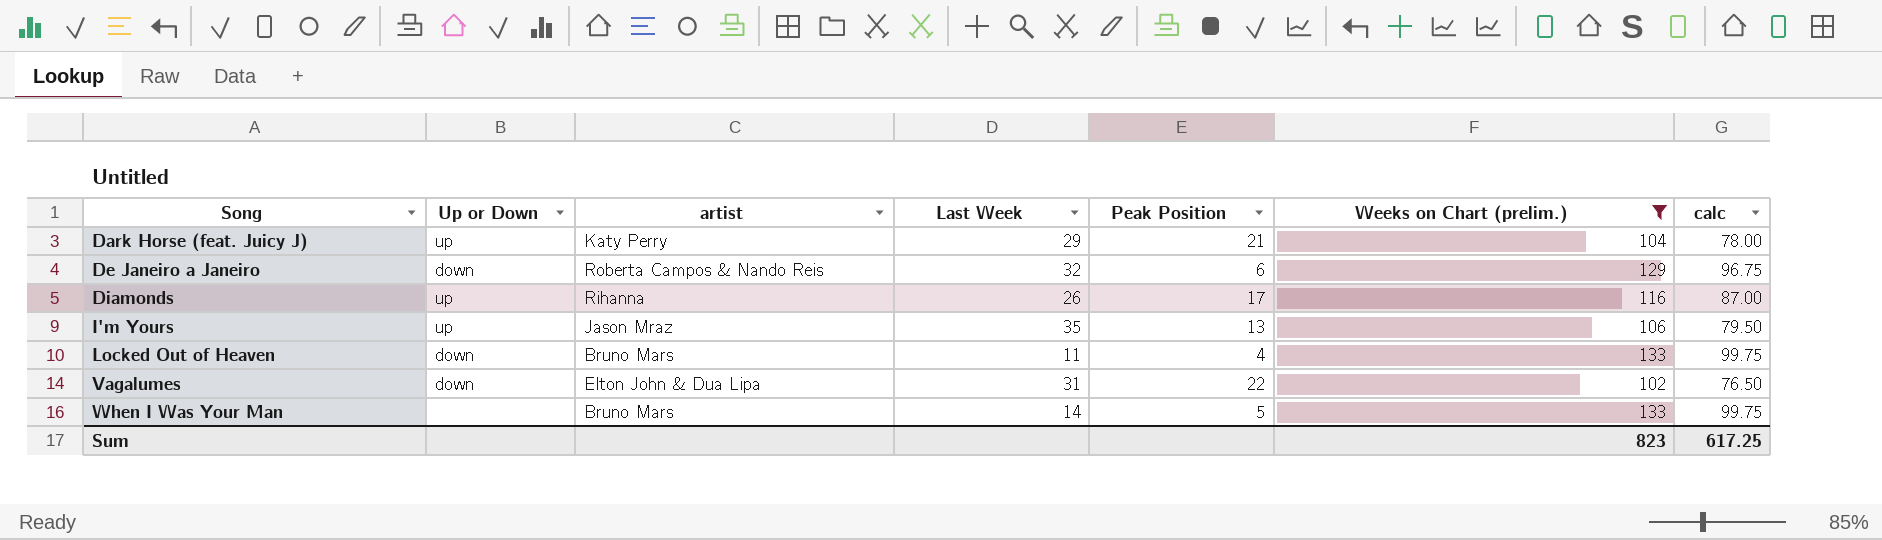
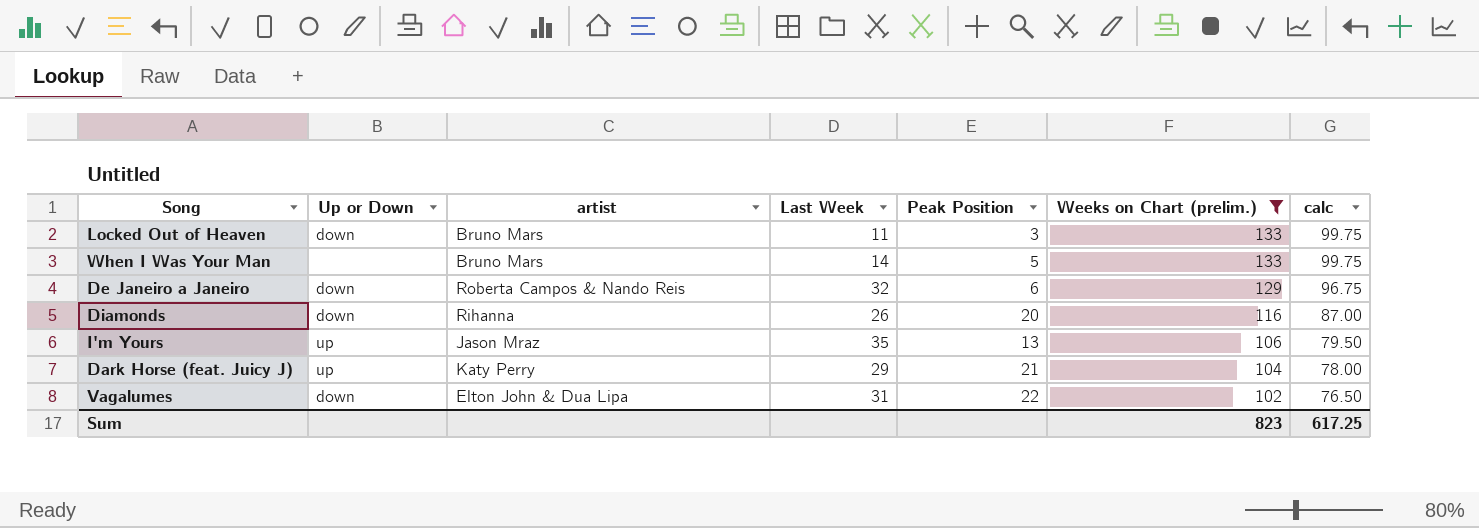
row order: Song ascending -> Weeks on Chart (prelim.) descending
Locked Out of Heaven | Peak Position: 4 -> 3
Diamonds | Up or Down: up -> down
Diamonds | Peak Position: 17 -> 20

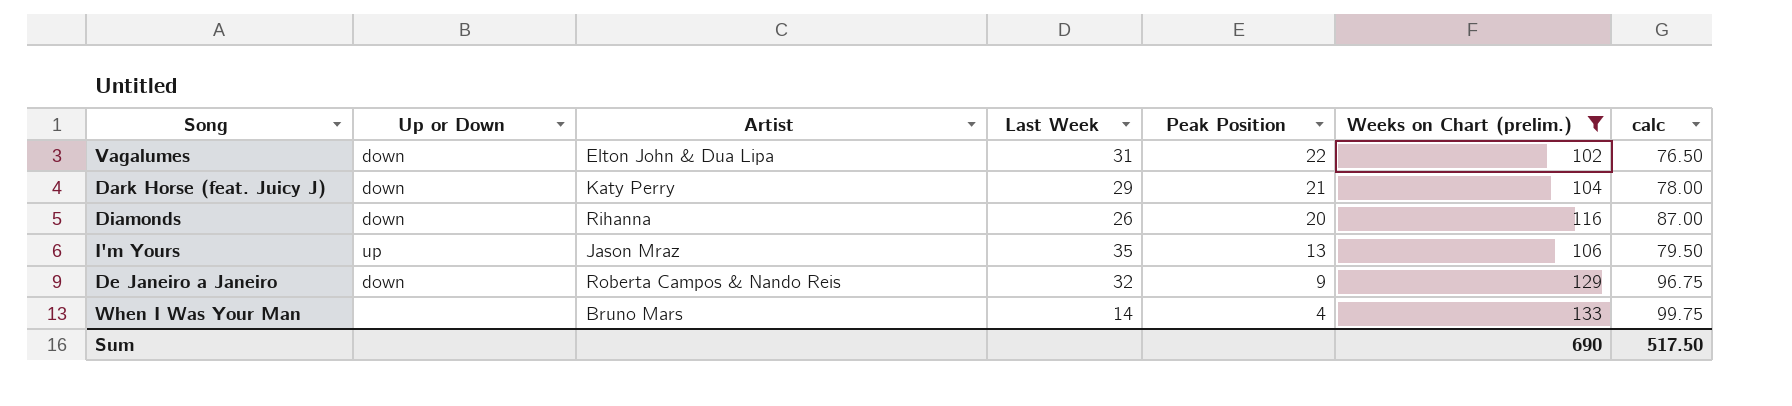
row order: Weeks on Chart (prelim.) descending -> Peak Position descending
column name: artist -> Artist
row Locked Out of Heaven: down | Bruno Mars | 11 | 3 | 133 | 99.75 -> none
Dark Horse (feat. Juicy J) | Up or Down: up -> down
De Janeiro a Janeiro | Peak Position: 6 -> 9
When I Was Your Man | Peak Position: 5 -> 4
Sum | Weeks on Chart (prelim.): 823 -> 690
Sum | calc: 617.25 -> 517.50

